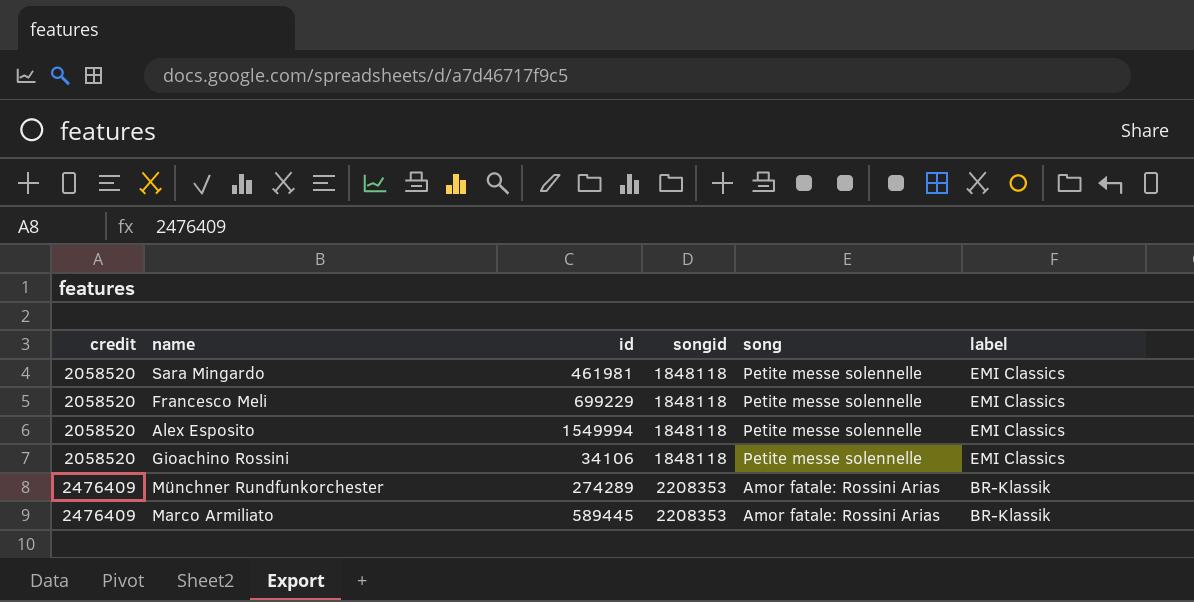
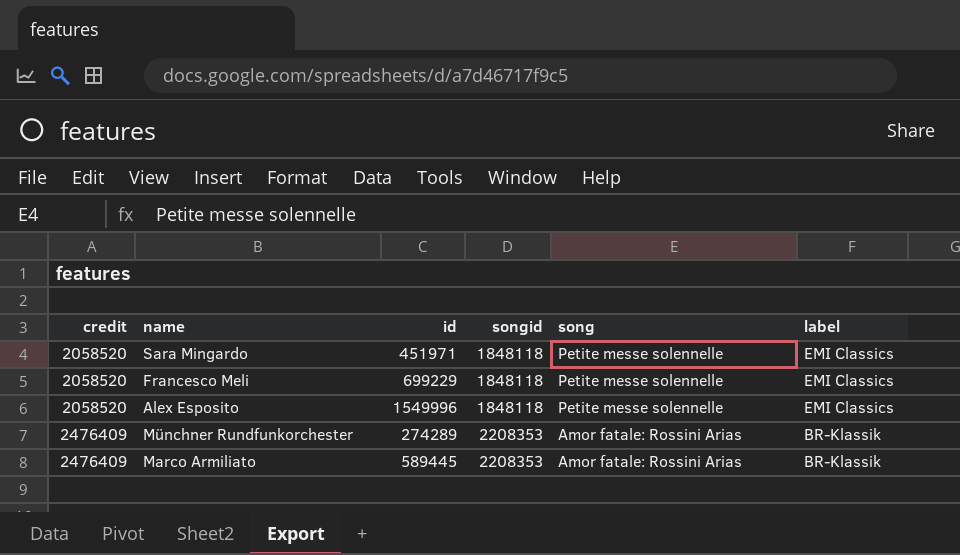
row Gioachino Rossini: 2058520 | 34106 | 1848118 | Petite messe solennelle | EMI Classics -> none
Sara Mingardo | id: 461981 -> 451971
Alex Esposito | id: 1549994 -> 1549996

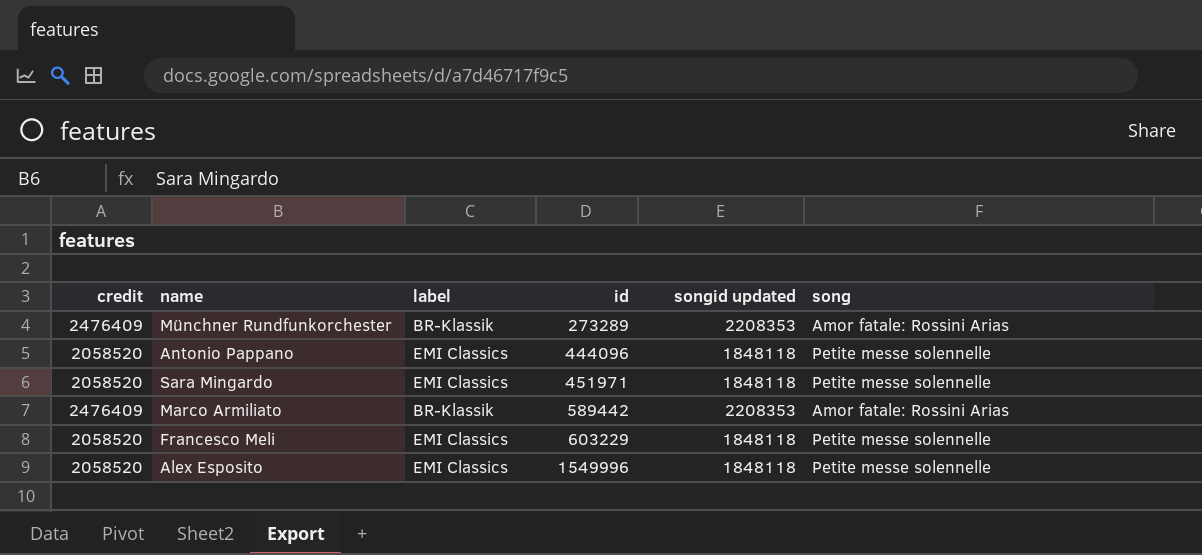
row order: credit ascending -> id ascending
column label | position: 6 -> 3
column name: songid -> songid updated
Münchner Rundfunkorchester | id: 274289 -> 273289
row Antonio Pappano: none -> 2058520 | EMI Classics | 444096 | 1848118 | Petite messe solennelle
Marco Armiliato | id: 589445 -> 589442
Francesco Meli | id: 699229 -> 603229

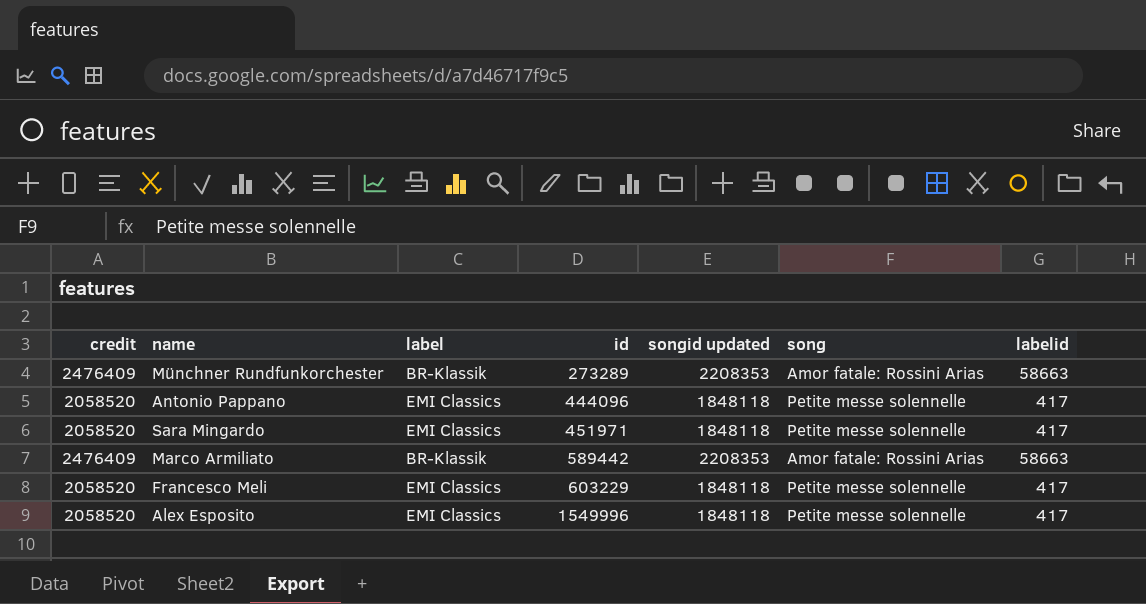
column labelid | position: none -> 7

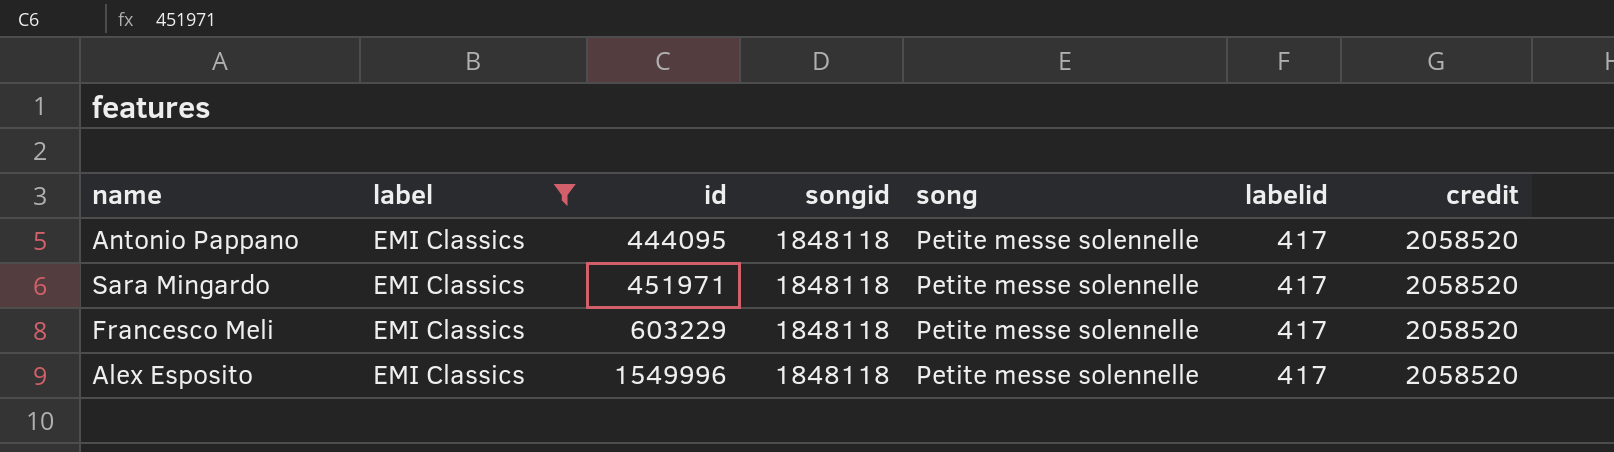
filter: none -> label = EMI Classics
column name: songid updated -> songid
column credit | position: 1 -> 7
Antonio Pappano | id: 444096 -> 444095

